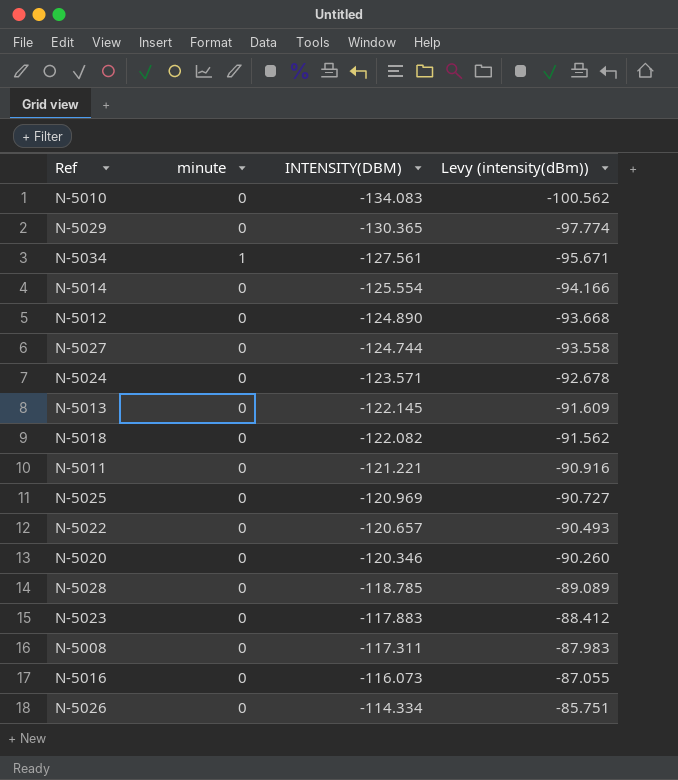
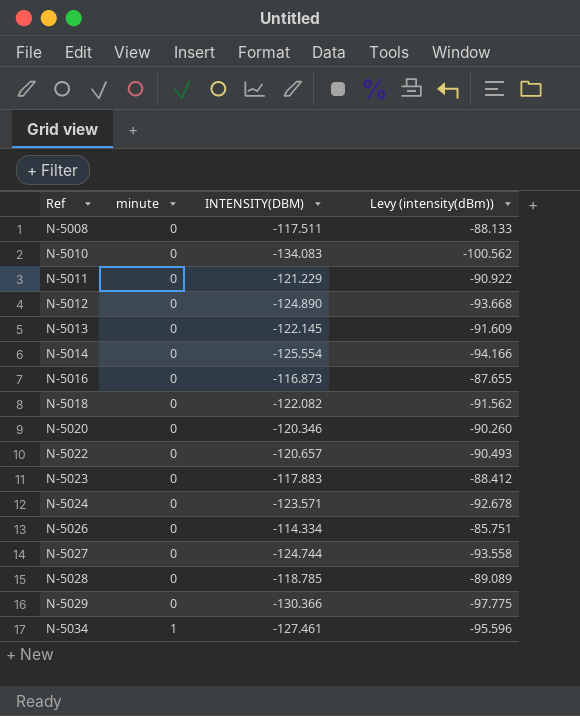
row order: INTENSITY(DBM) ascending -> Ref ascending
row N-5025: 0 | -120.969 | -90.727 -> none
N-5008 | INTENSITY(DBM): -117.311 -> -117.511
N-5008 | Levy (intensity(dBm)): -87.983 -> -88.133
N-5011 | INTENSITY(DBM): -121.221 -> -121.229
N-5011 | Levy (intensity(dBm)): -90.916 -> -90.922
N-5016 | INTENSITY(DBM): -116.073 -> -116.873
N-5016 | Levy (intensity(dBm)): -87.055 -> -87.655
N-5029 | INTENSITY(DBM): -130.365 -> -130.366
N-5029 | Levy (intensity(dBm)): -97.774 -> -97.775
N-5034 | INTENSITY(DBM): -127.561 -> -127.461
N-5034 | Levy (intensity(dBm)): -95.671 -> -95.596

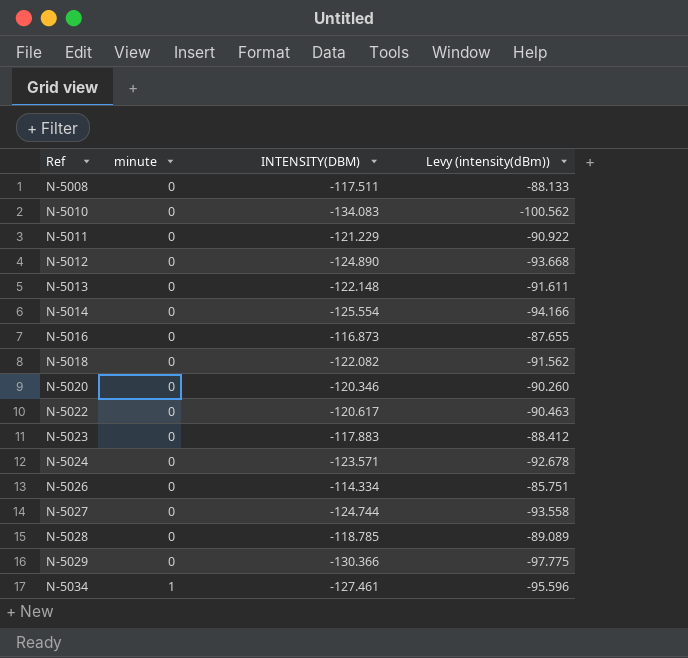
N-5013 | INTENSITY(DBM): -122.145 -> -122.148
N-5013 | Levy (intensity(dBm)): -91.609 -> -91.611
N-5022 | INTENSITY(DBM): -120.657 -> -120.617
N-5022 | Levy (intensity(dBm)): -90.493 -> -90.463

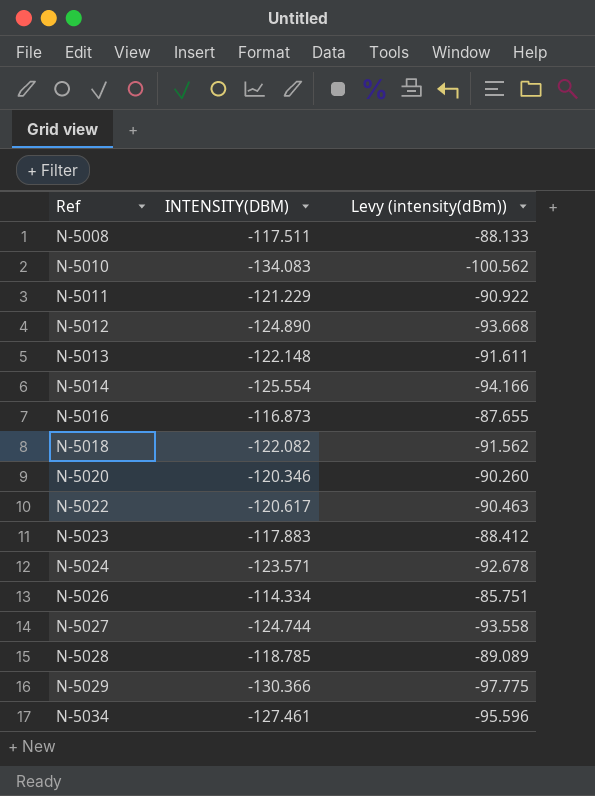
column minute | position: 2 -> none

